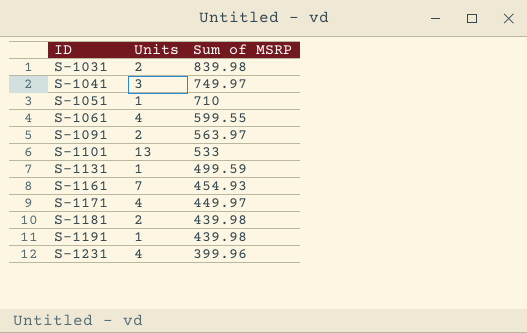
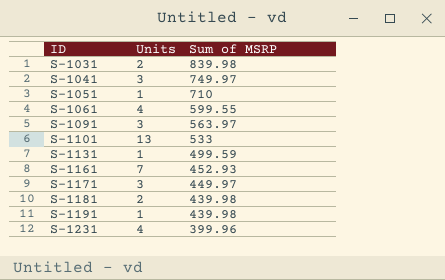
S-1091 | Units: 2 -> 3
S-1161 | Sum of MSRP: 454.93 -> 452.93
S-1171 | Units: 4 -> 3

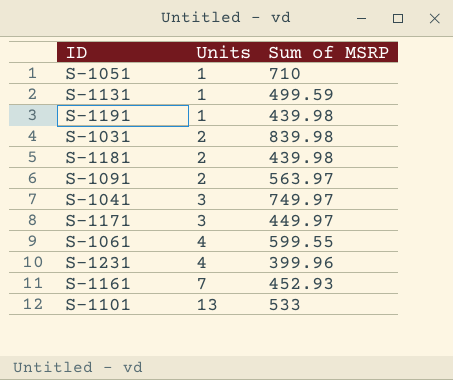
row order: ID ascending -> Units ascending
S-1091 | Units: 3 -> 2

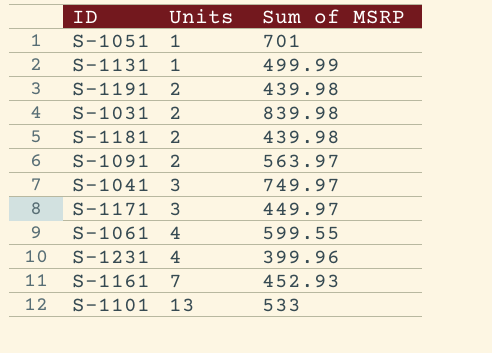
S-1051 | Sum of MSRP: 710 -> 701
S-1131 | Sum of MSRP: 499.59 -> 499.99
S-1191 | Units: 1 -> 2

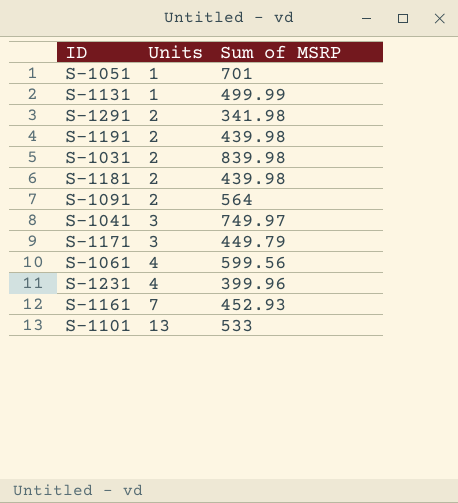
row S-1291: none -> 2 | 341.98
S-1091 | Sum of MSRP: 563.97 -> 564
S-1171 | Sum of MSRP: 449.97 -> 449.79
S-1061 | Sum of MSRP: 599.55 -> 599.56

